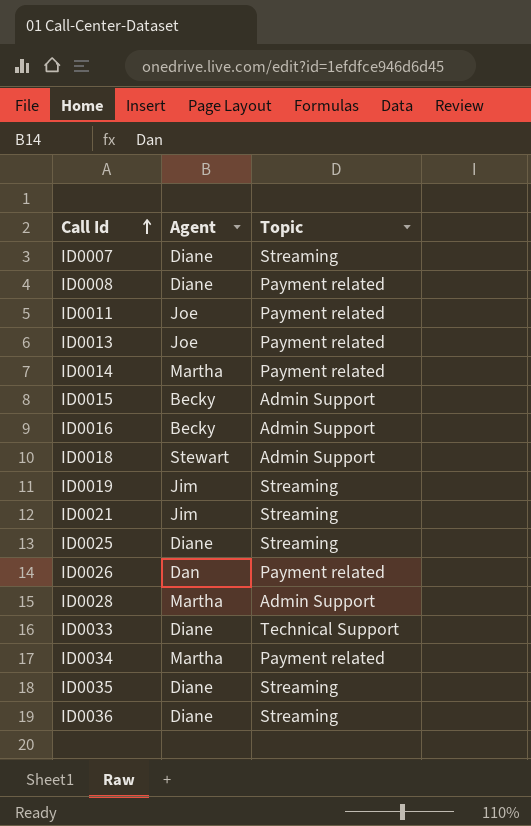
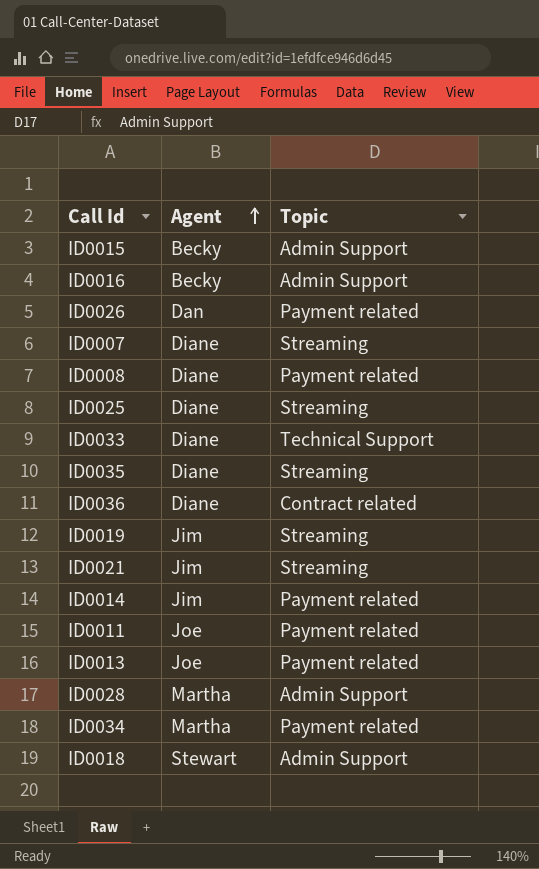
row order: Call Id ascending -> Agent ascending
ID0036 | Topic: Streaming -> Contract related
ID0014 | Agent: Martha -> Jim

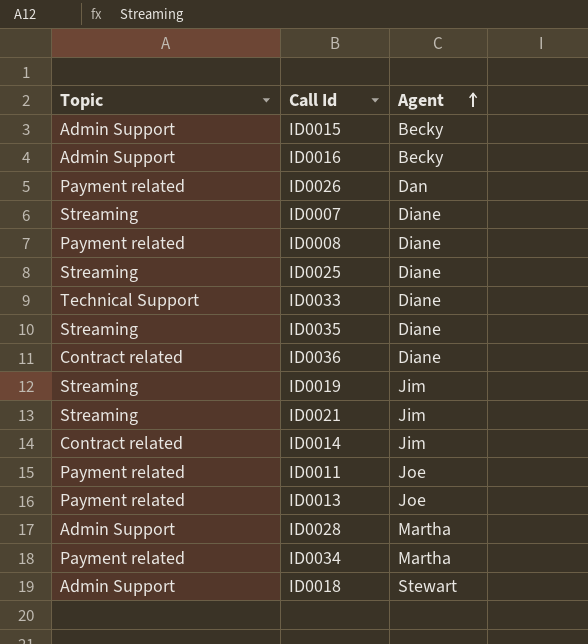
column Topic | position: 3 -> 1
ID0014 | Topic: Payment related -> Contract related

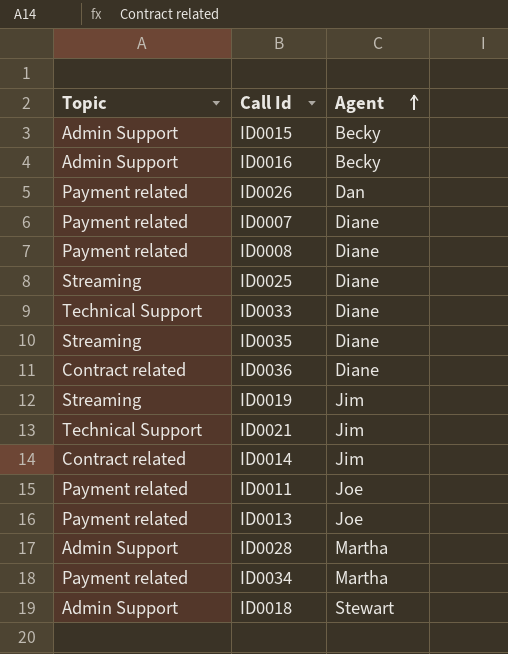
ID0007 | Topic: Streaming -> Payment related
ID0021 | Topic: Streaming -> Technical Support

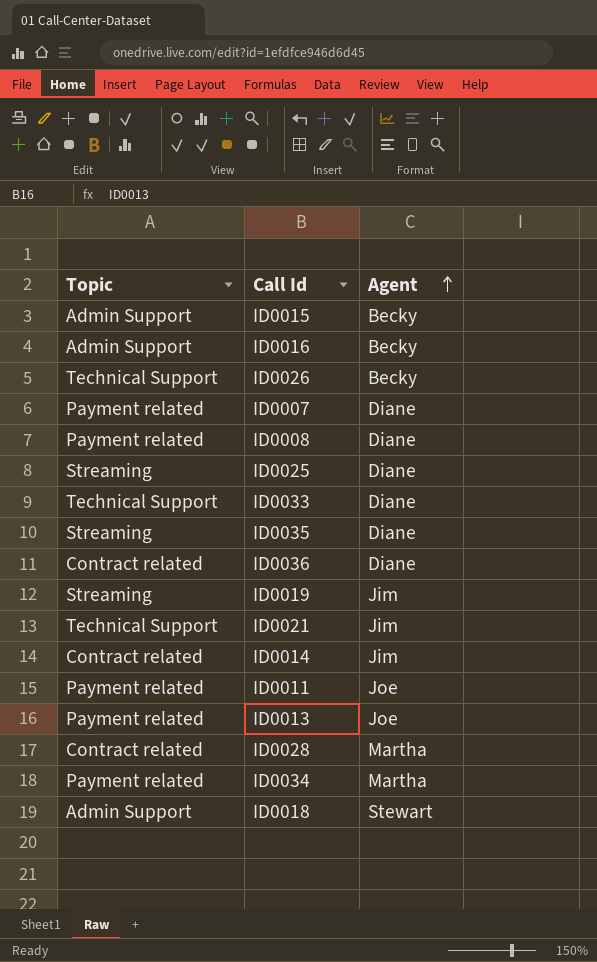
ID0026 | Topic: Payment related -> Technical Support
ID0026 | Agent: Dan -> Becky
ID0028 | Topic: Admin Support -> Contract related

